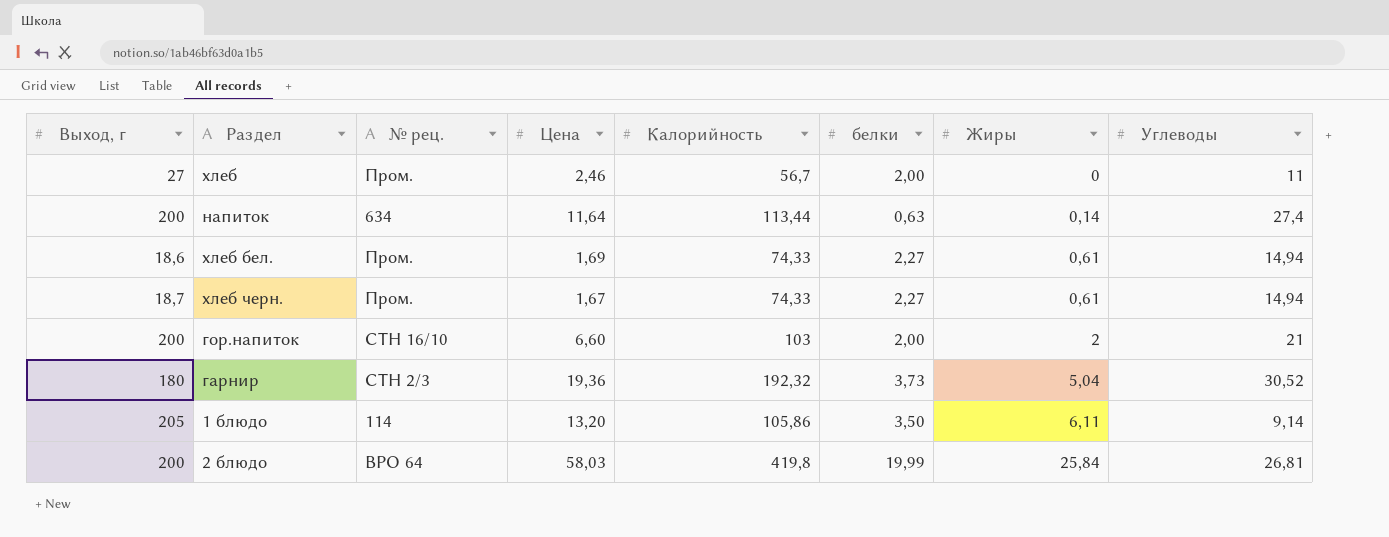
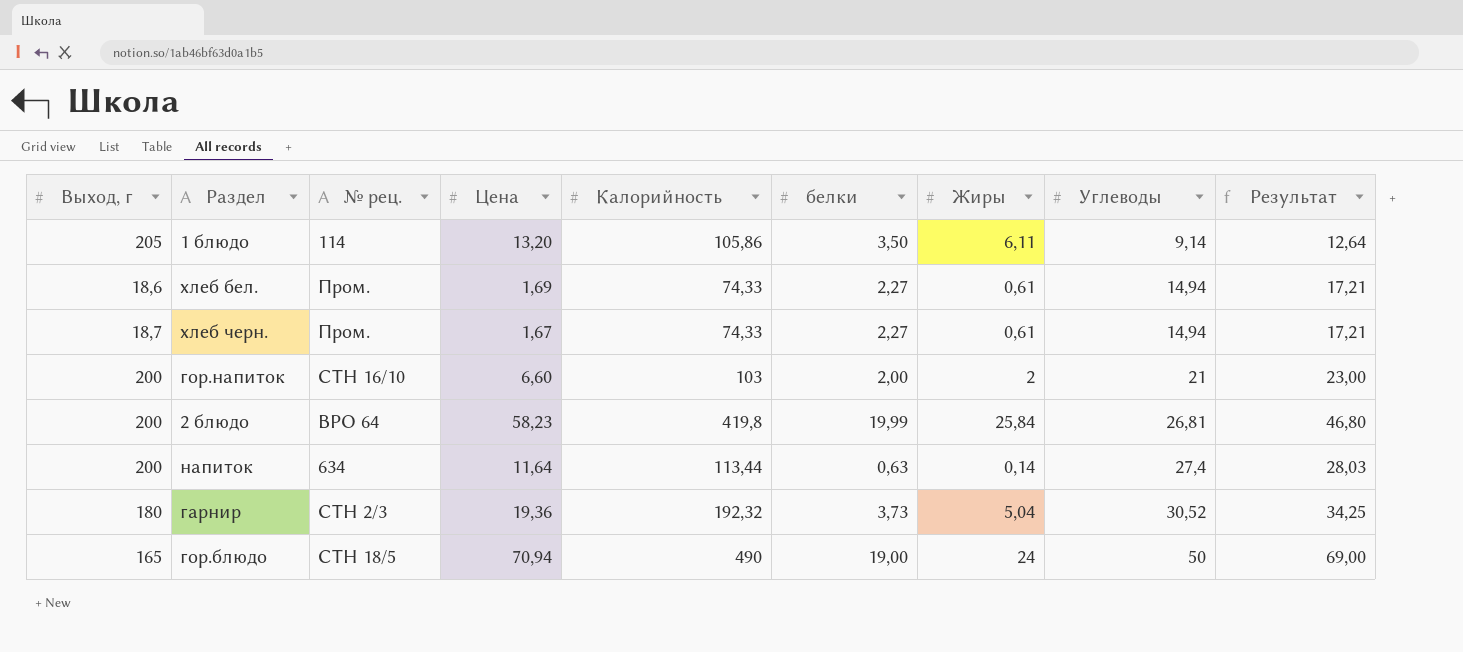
row order: Жиры ascending -> Углеводы ascending
column Результат | formula: none -> [белки] + [Углеводы]
row хлеб: 27 | Пром. | 2,46 | 56,7 | 2,00 | 0 | 11 -> none
2 блюдо | Цена: 58,03 -> 58,23
row гор.блюдо: none -> 165 | СТН 18/5 | 70,94 | 490 | 19,00 | 24 | 50 | 69,00

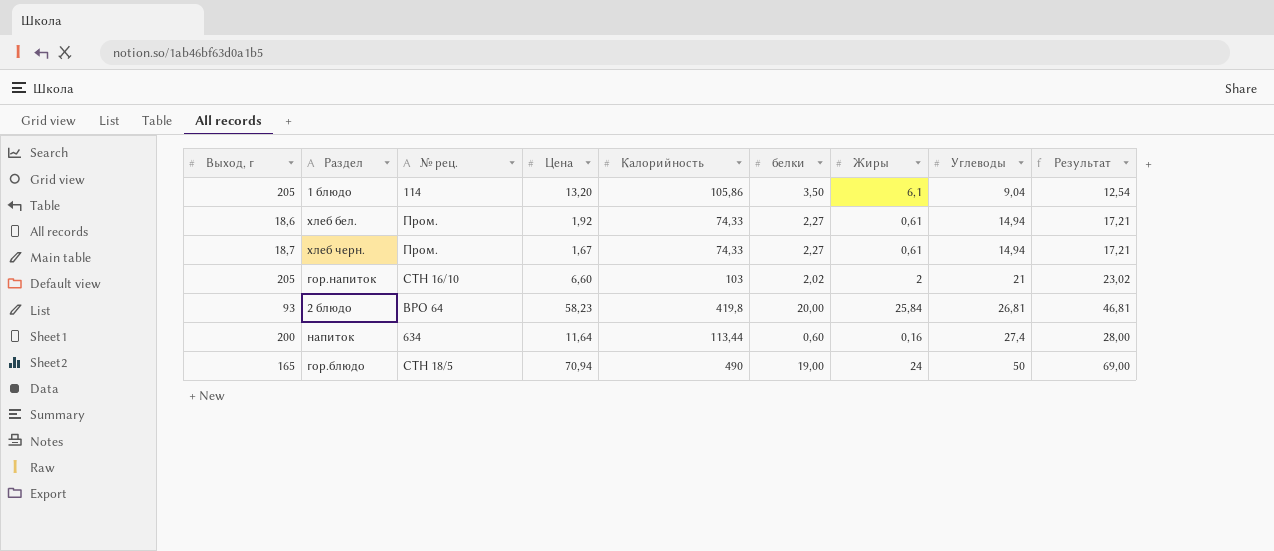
row гарнир: 180 | СТН 2/3 | 19,36 | 192,32 | 3,73 | 5,04 | 30,52 | 34,25 -> none
1 блюдо | Жиры: 6,11 -> 6,1
1 блюдо | Углеводы: 9,14 -> 9,04
1 блюдо | Результат: 12,64 -> 12,54
хлеб бел. | Цена: 1,69 -> 1,92
гор.напиток | Выход, г: 200 -> 205
гор.напиток | белки: 2,00 -> 2,02
гор.напиток | Результат: 23,00 -> 23,02
2 блюдо | Выход, г: 200 -> 93
2 блюдо | белки: 19,99 -> 20,00
2 блюдо | Результат: 46,80 -> 46,81
напиток | белки: 0,63 -> 0,60
напиток | Жиры: 0,14 -> 0,16
напиток | Результат: 28,03 -> 28,00

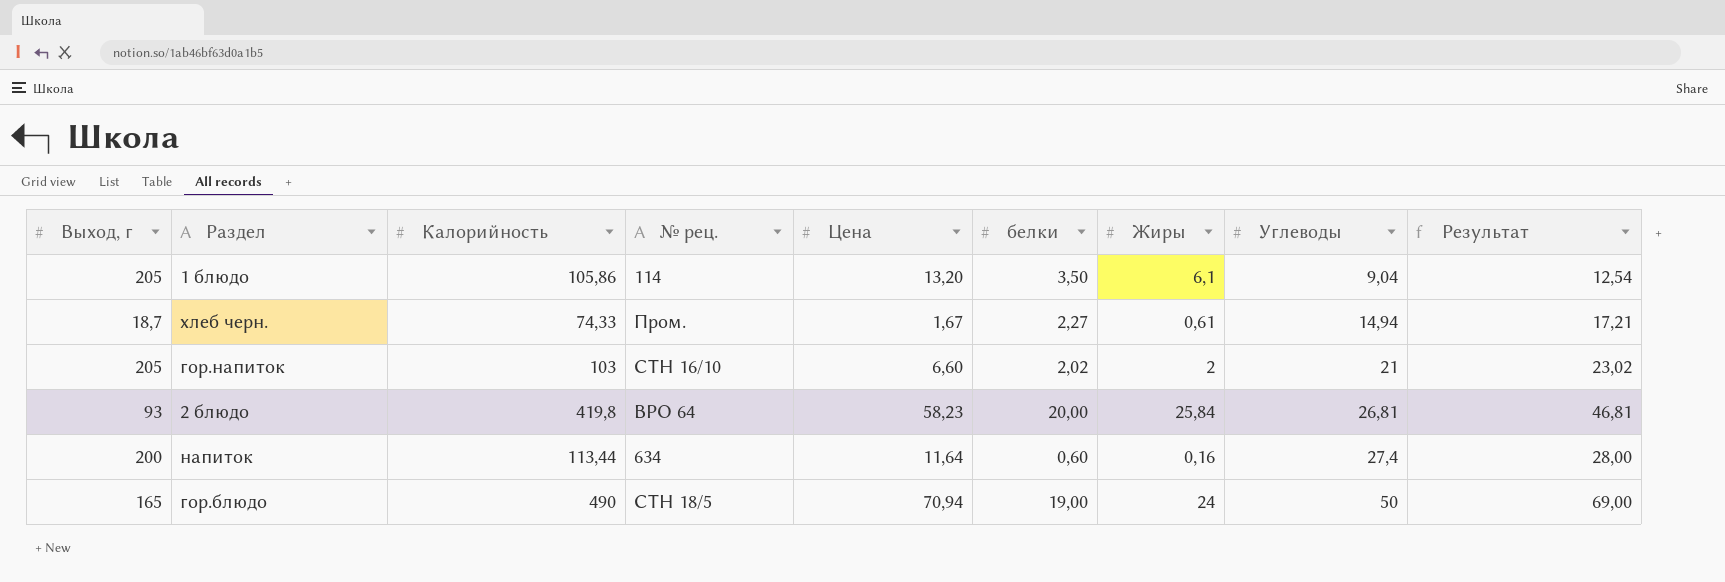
column Калорийность | position: 5 -> 3
row хлеб бел.: 18,6 | Пром. | 1,92 | 74,33 | 2,27 | 0,61 | 14,94 | 17,21 -> none

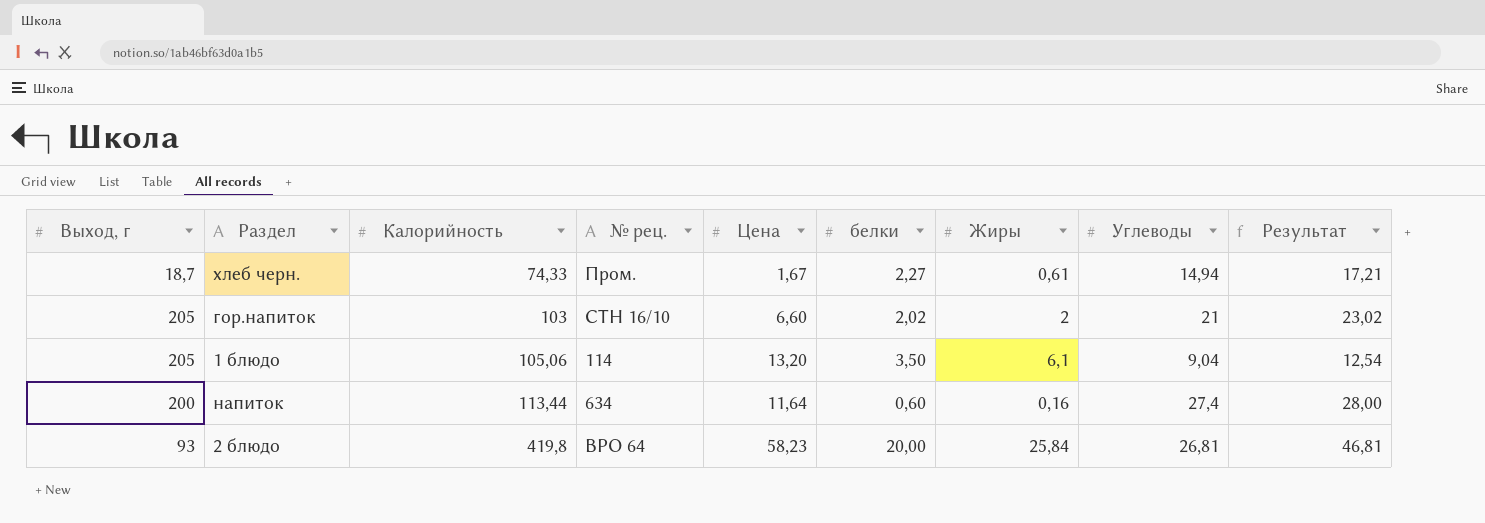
row order: Углеводы ascending -> Калорийность ascending
row гор.блюдо: 165 | 490 | СТН 18/5 | 70,94 | 19,00 | 24 | 50 | 69,00 -> none
1 блюдо | Калорийность: 105,86 -> 105,06

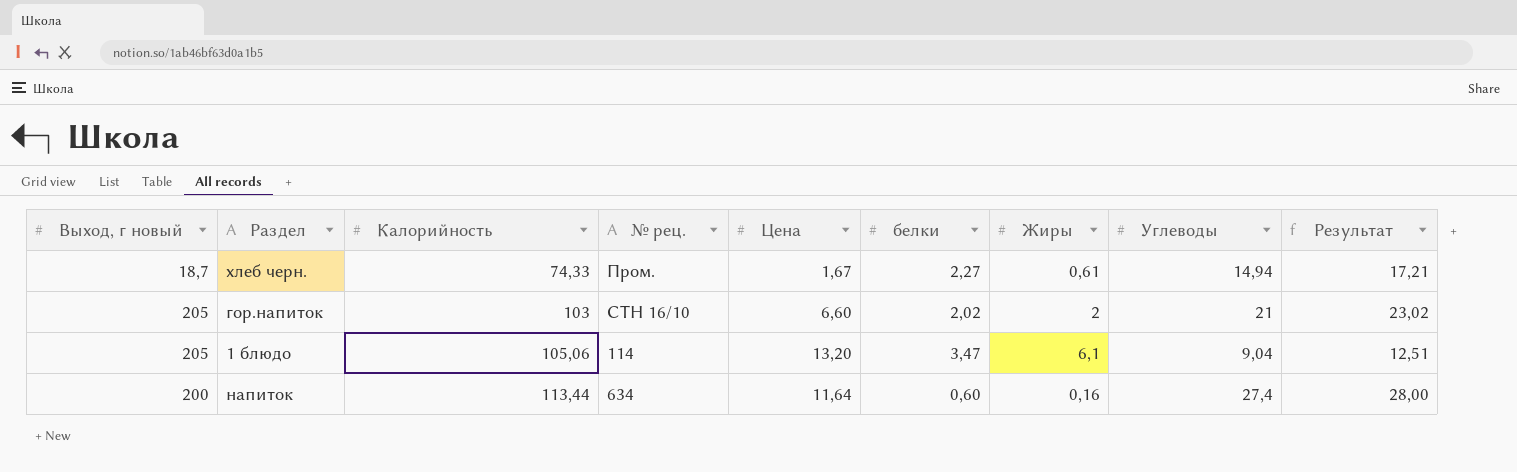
column name: Выход, г -> Выход, г новый
row 2 блюдо: 93 | 419,8 | ВРО 64 | 58,23 | 20,00 | 25,84 | 26,81 | 46,81 -> none
1 блюдо | белки: 3,50 -> 3,47
1 блюдо | Результат: 12,54 -> 12,51

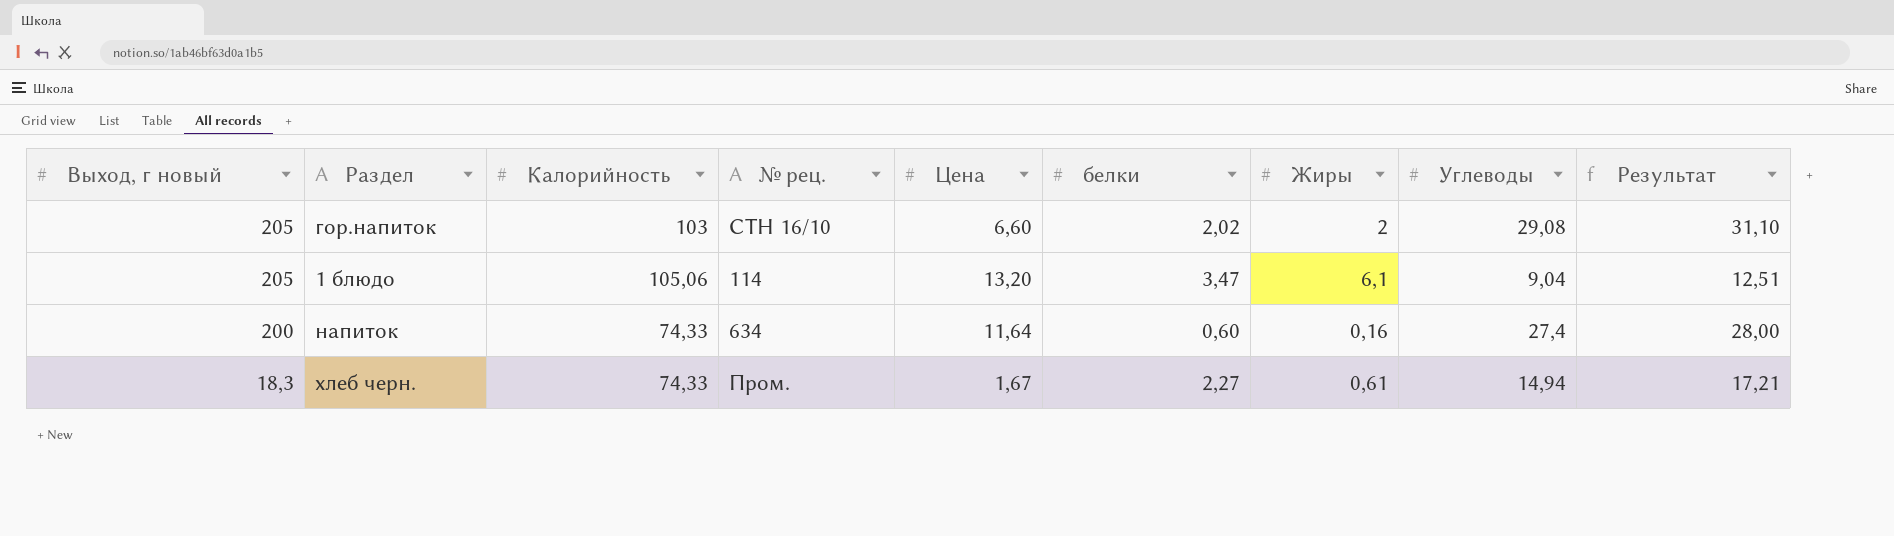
row order: Калорийность ascending -> Выход, г новый descending
гор.напиток | Углеводы: 21 -> 29,08
гор.напиток | Результат: 23,02 -> 31,10
напиток | Калорийность: 113,44 -> 74,33
хлеб черн. | Выход, г новый: 18,7 -> 18,3

